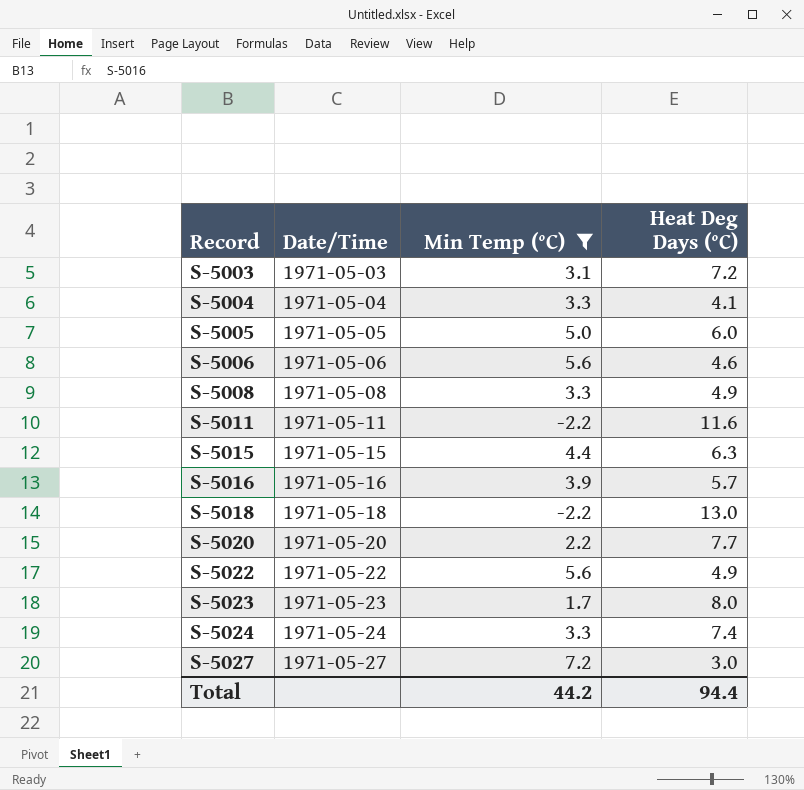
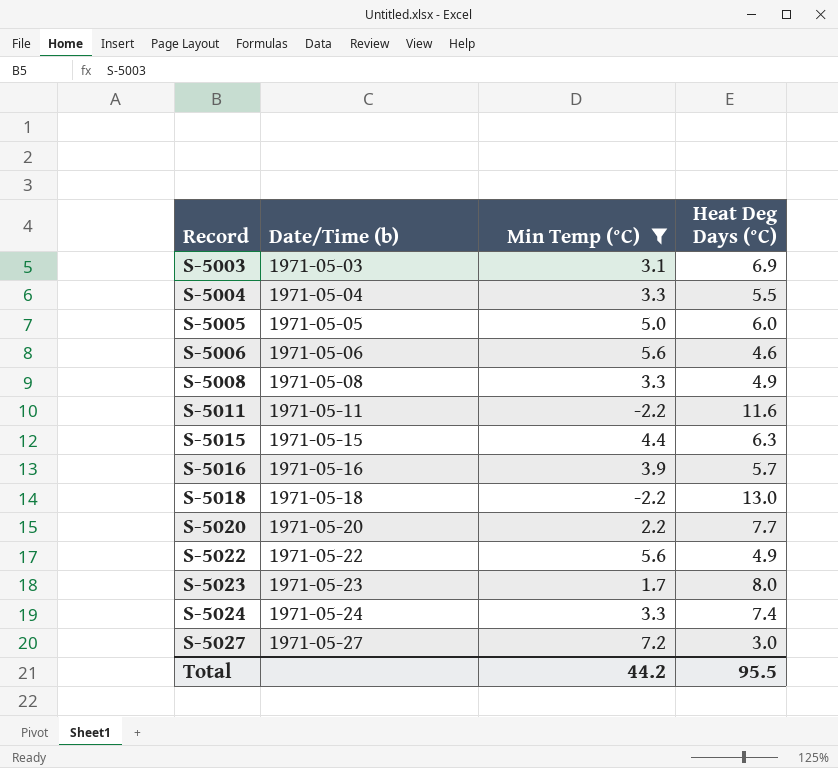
column name: Date/Time -> Date/Time (b)
S-5003 | Heat Deg Days (°C): 7.2 -> 6.9
S-5004 | Heat Deg Days (°C): 4.1 -> 5.5
Total | Heat Deg Days (°C): 94.4 -> 95.5

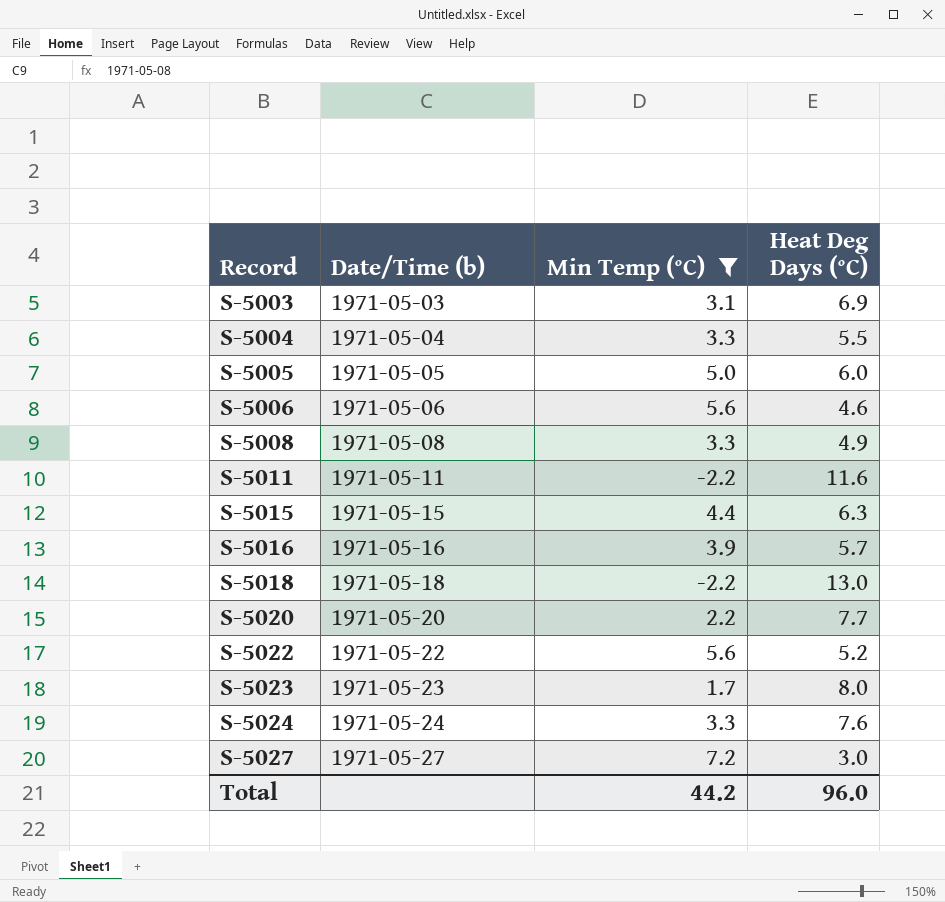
S-5022 | Heat Deg Days (°C): 4.9 -> 5.2
S-5024 | Heat Deg Days (°C): 7.4 -> 7.6
Total | Heat Deg Days (°C): 95.5 -> 96.0

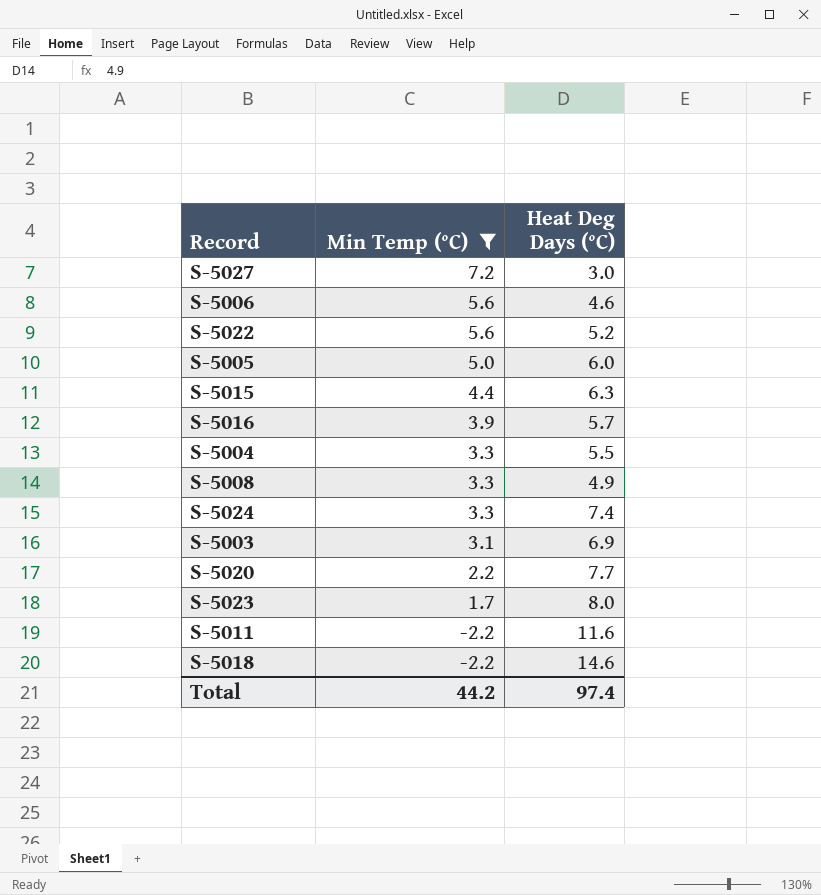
row order: Record ascending -> Min Temp (°C) descending
column Date/Time (b) | position: 2 -> none
S-5024 | Heat Deg Days (°C): 7.6 -> 7.4
S-5018 | Heat Deg Days (°C): 13.0 -> 14.6
Total | Heat Deg Days (°C): 96.0 -> 97.4

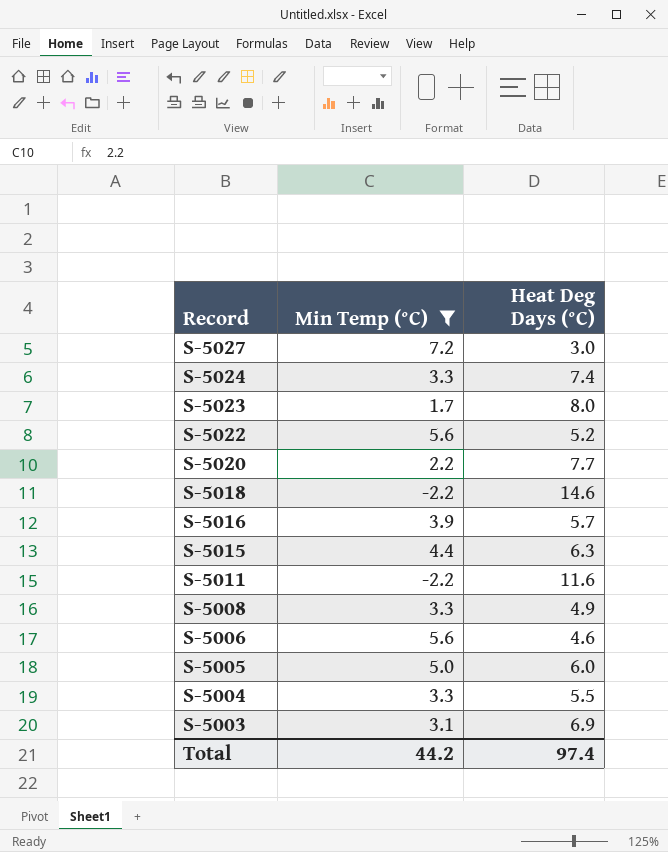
row order: Min Temp (°C) descending -> Record descending

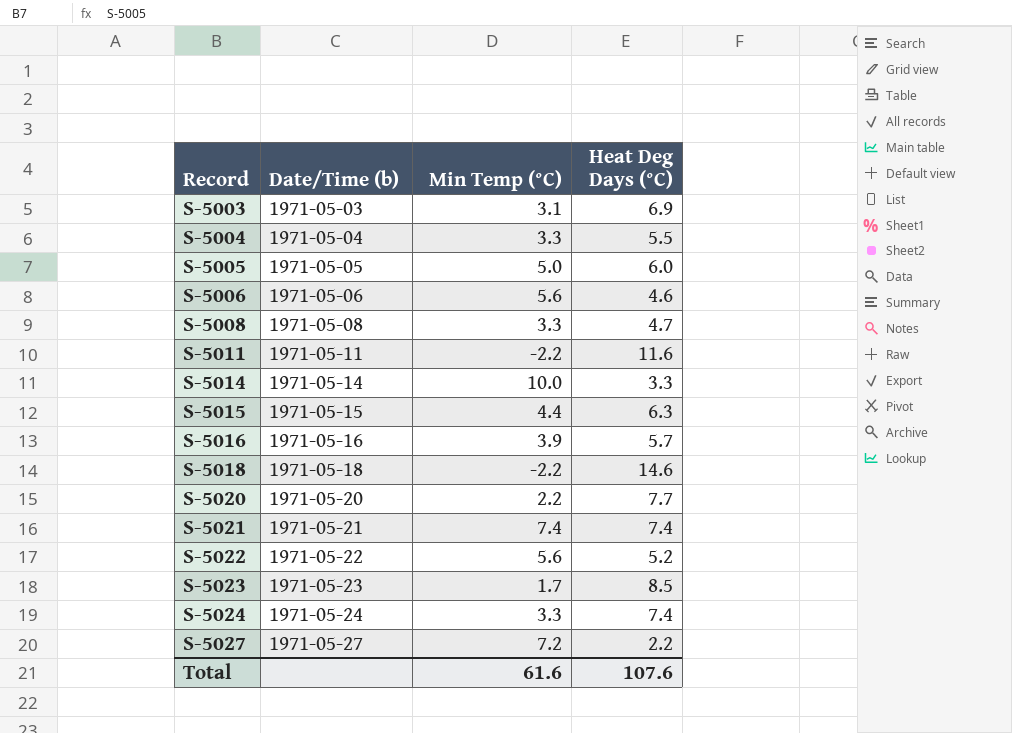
filter: Min Temp (°C) <= 7.2 -> none
row order: Record descending -> Record ascending
column Date/Time (b) | position: none -> 2
S-5008 | Heat Deg Days (°C): 4.9 -> 4.7
S-5023 | Heat Deg Days (°C): 8.0 -> 8.5
S-5027 | Heat Deg Days (°C): 3.0 -> 2.2
Total | Min Temp (°C): 44.2 -> 61.6
Total | Heat Deg Days (°C): 97.4 -> 107.6

